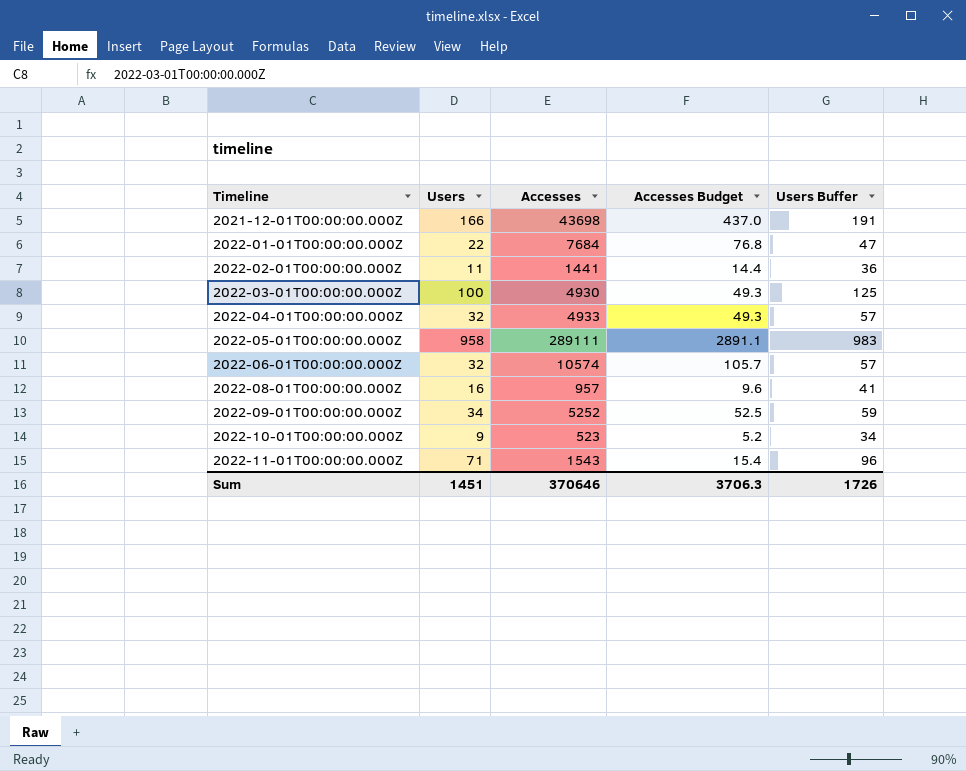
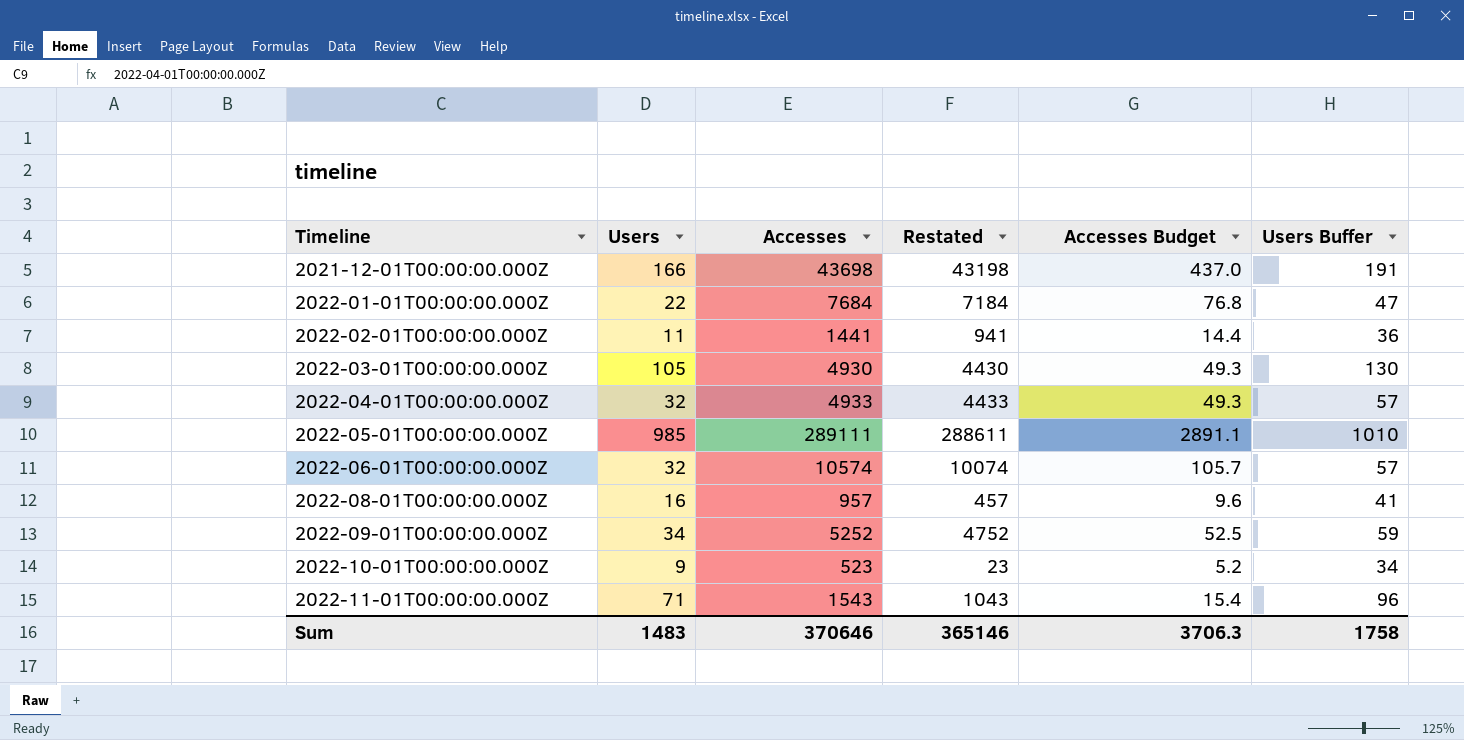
column Restated | formula: none -> [Accesses] - 500
2022-03-01T00:00:00.000Z | Users: 100 -> 105
2022-03-01T00:00:00.000Z | Users Buffer: 125 -> 130
2022-05-01T00:00:00.000Z | Users: 958 -> 985
2022-05-01T00:00:00.000Z | Users Buffer: 983 -> 1010
Sum | Users: 1451 -> 1483
Sum | Users Buffer: 1726 -> 1758

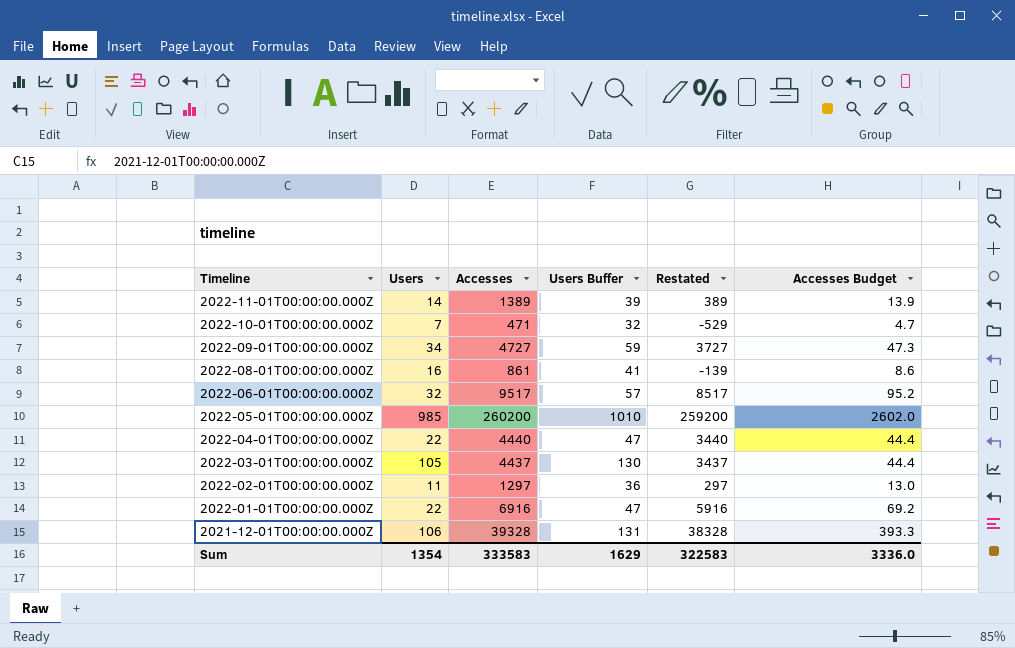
row order: Timeline ascending -> Timeline descending
column Users Buffer | position: 6 -> 4
column Restated | formula: [Accesses] - 500 -> [Accesses] - 1000
2022-11-01T00:00:00.000Z | Users: 71 -> 14
2022-11-01T00:00:00.000Z | Accesses: 1543 -> 1389
2022-11-01T00:00:00.000Z | Users Buffer: 96 -> 39
2022-11-01T00:00:00.000Z | Accesses Budget: 15.4 -> 13.9
2022-10-01T00:00:00.000Z | Users: 9 -> 7
2022-10-01T00:00:00.000Z | Accesses: 523 -> 471
2022-10-01T00:00:00.000Z | Users Buffer: 34 -> 32
2022-10-01T00:00:00.000Z | Accesses Budget: 5.2 -> 4.7
2022-09-01T00:00:00.000Z | Accesses: 5252 -> 4727
2022-09-01T00:00:00.000Z | Accesses Budget: 52.5 -> 47.3
2022-08-01T00:00:00.000Z | Accesses: 957 -> 861
2022-08-01T00:00:00.000Z | Accesses Budget: 9.6 -> 8.6
2022-06-01T00:00:00.000Z | Accesses: 10574 -> 9517
2022-06-01T00:00:00.000Z | Accesses Budget: 105.7 -> 95.2
2022-05-01T00:00:00.000Z | Accesses: 289111 -> 260200
2022-05-01T00:00:00.000Z | Accesses Budget: 2891.1 -> 2602.0
2022-04-01T00:00:00.000Z | Users: 32 -> 22
2022-04-01T00:00:00.000Z | Accesses: 4933 -> 4440
2022-04-01T00:00:00.000Z | Users Buffer: 57 -> 47
2022-04-01T00:00:00.000Z | Accesses Budget: 49.3 -> 44.4
2022-03-01T00:00:00.000Z | Accesses: 4930 -> 4437
2022-03-01T00:00:00.000Z | Accesses Budget: 49.3 -> 44.4
2022-02-01T00:00:00.000Z | Accesses: 1441 -> 1297
2022-02-01T00:00:00.000Z | Accesses Budget: 14.4 -> 13.0
2022-01-01T00:00:00.000Z | Accesses: 7684 -> 6916
2022-01-01T00:00:00.000Z | Accesses Budget: 76.8 -> 69.2
2021-12-01T00:00:00.000Z | Users: 166 -> 106
2021-12-01T00:00:00.000Z | Accesses: 43698 -> 39328
2021-12-01T00:00:00.000Z | Users Buffer: 191 -> 131
2021-12-01T00:00:00.000Z | Accesses Budget: 437.0 -> 393.3
Sum | Users: 1483 -> 1354
Sum | Accesses: 370646 -> 333583
Sum | Users Buffer: 1758 -> 1629
Sum | Restated: 365146 -> 322583
Sum | Accesses Budget: 3706.3 -> 3336.0

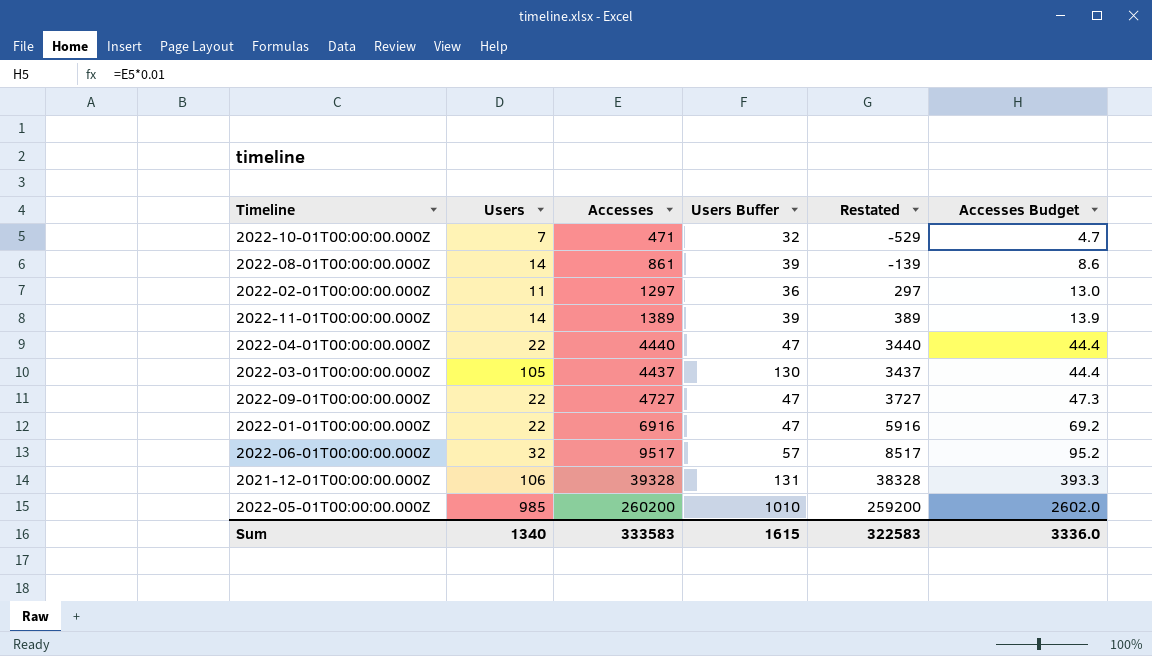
row order: Timeline descending -> Accesses Budget ascending
2022-08-01T00:00:00.000Z | Users: 16 -> 14
2022-08-01T00:00:00.000Z | Users Buffer: 41 -> 39
2022-09-01T00:00:00.000Z | Users: 34 -> 22
2022-09-01T00:00:00.000Z | Users Buffer: 59 -> 47
Sum | Users: 1354 -> 1340
Sum | Users Buffer: 1629 -> 1615

